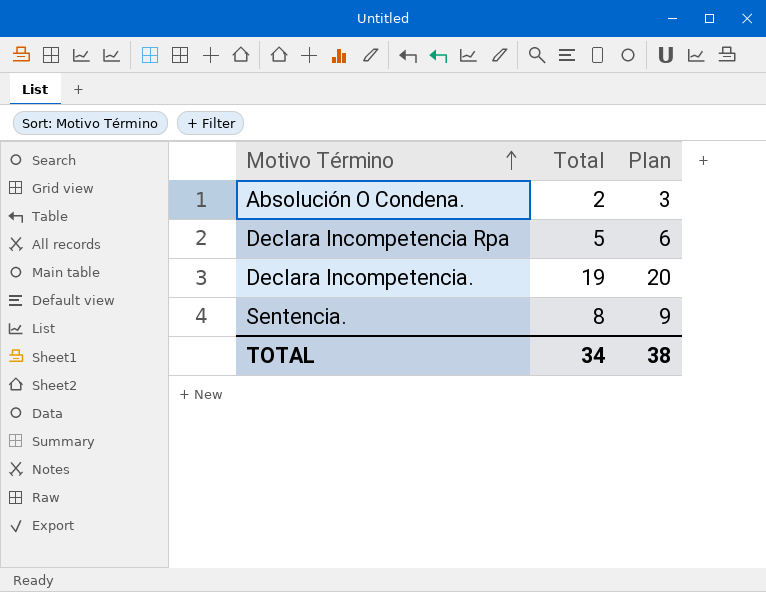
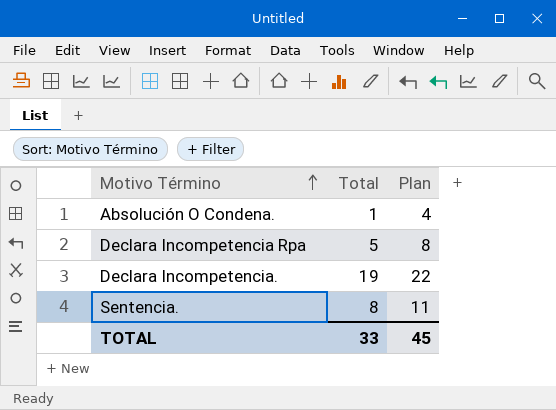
column Plan | formula: [Total] + 1 -> [Total] + 3
Absolución O Condena. | Total: 2 -> 1
TOTAL | Total: 34 -> 33
TOTAL | Plan: 38 -> 45

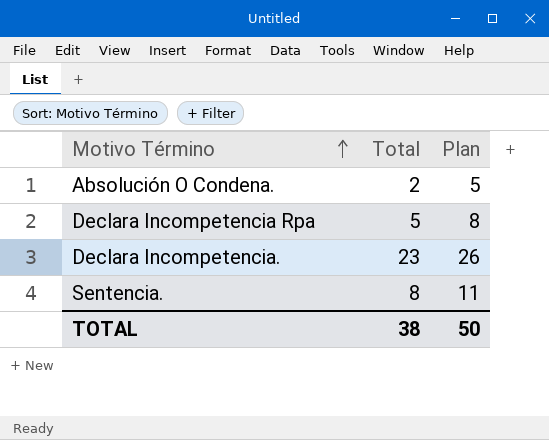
Absolución O Condena. | Total: 1 -> 2
Absolución O Condena. | Plan: 4 -> 5
Declara Incompetencia. | Total: 19 -> 23
Declara Incompetencia. | Plan: 22 -> 26
TOTAL | Total: 33 -> 38
TOTAL | Plan: 45 -> 50

